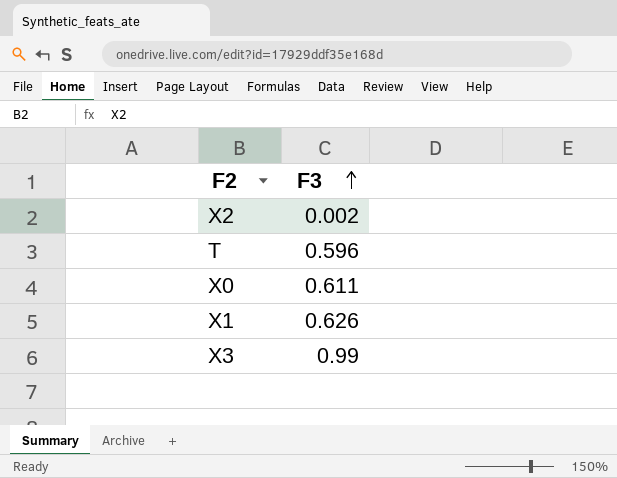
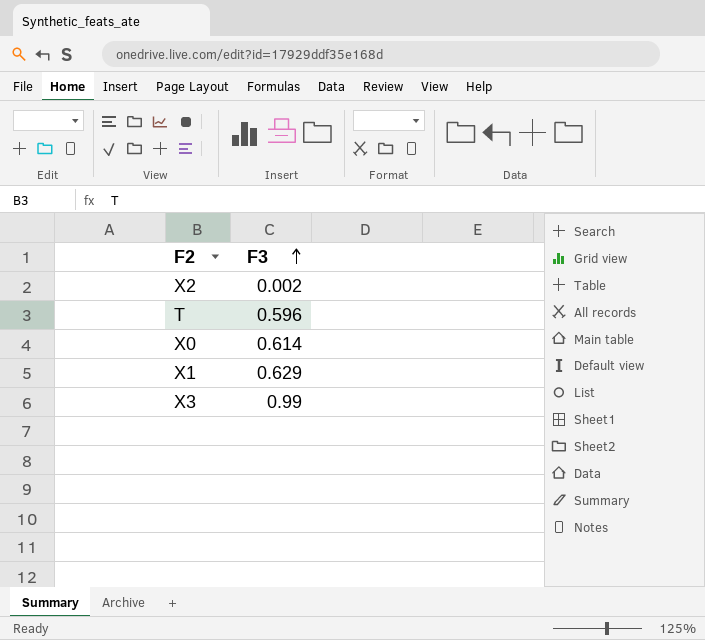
X0 | F3: 0.611 -> 0.614
X1 | F3: 0.626 -> 0.629

